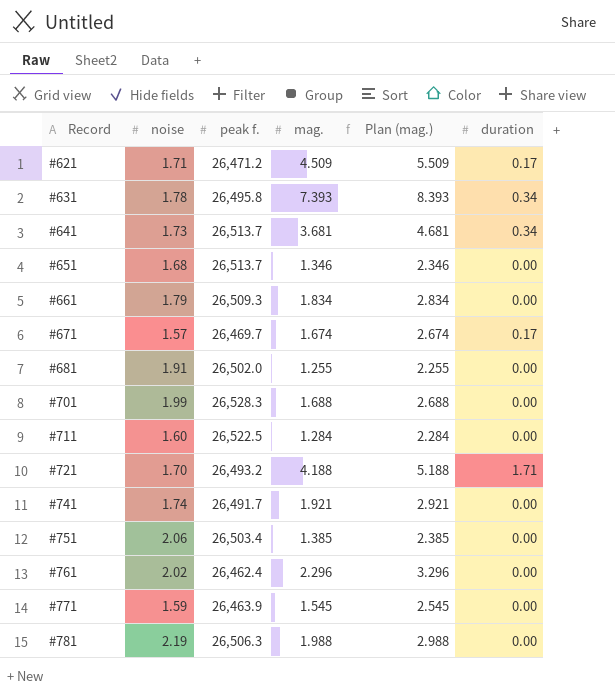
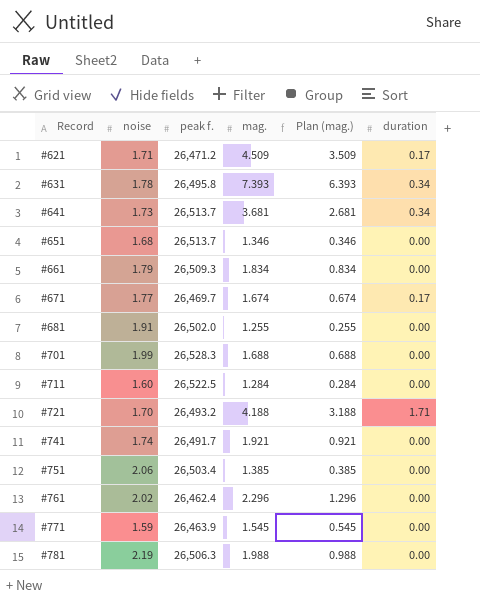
column Plan (mag.) | formula: [mag.] + 1 -> [mag.] - 1
#671 | noise: 1.57 -> 1.77

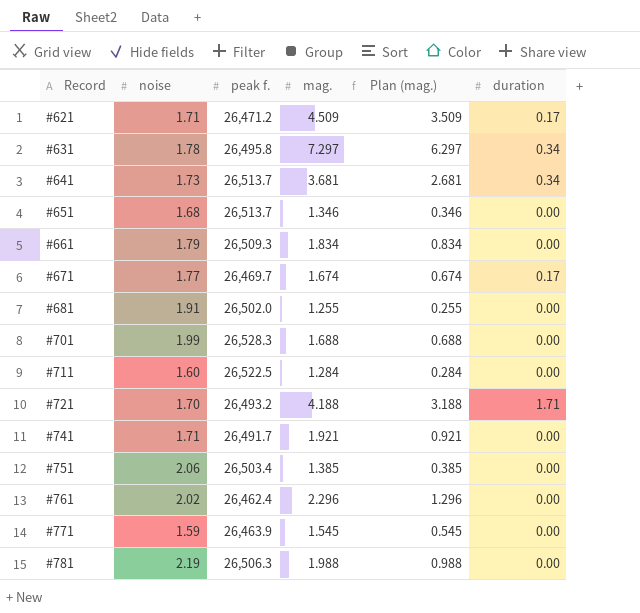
#631 | mag.: 7.393 -> 7.297
#631 | Plan (mag.): 6.393 -> 6.297
#741 | noise: 1.74 -> 1.71

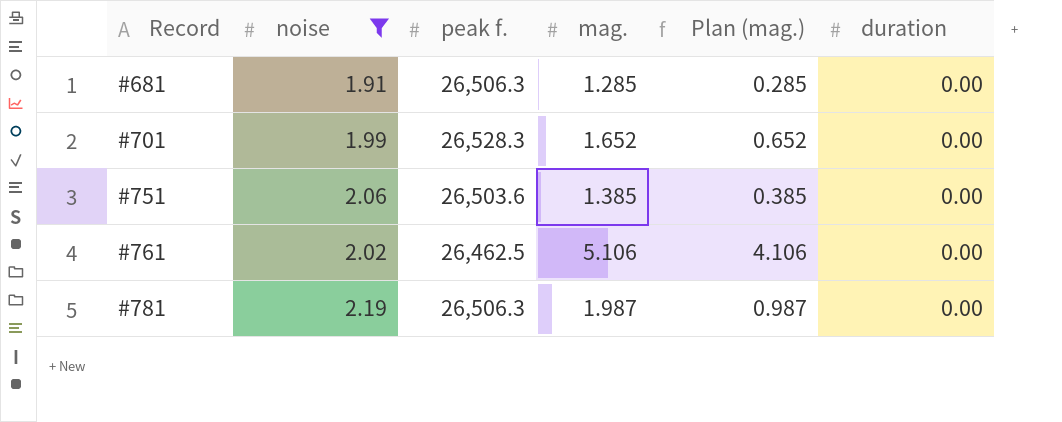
filter: none -> noise >= 1.91
#681 | peak f.: 26,502.0 -> 26,506.3
#681 | mag.: 1.255 -> 1.285
#681 | Plan (mag.): 0.255 -> 0.285
#701 | mag.: 1.688 -> 1.652
#701 | Plan (mag.): 0.688 -> 0.652
#751 | peak f.: 26,503.4 -> 26,503.6
#761 | peak f.: 26,462.4 -> 26,462.5
#761 | mag.: 2.296 -> 5.106
#761 | Plan (mag.): 1.296 -> 4.106
#781 | mag.: 1.988 -> 1.987
#781 | Plan (mag.): 0.988 -> 0.987

